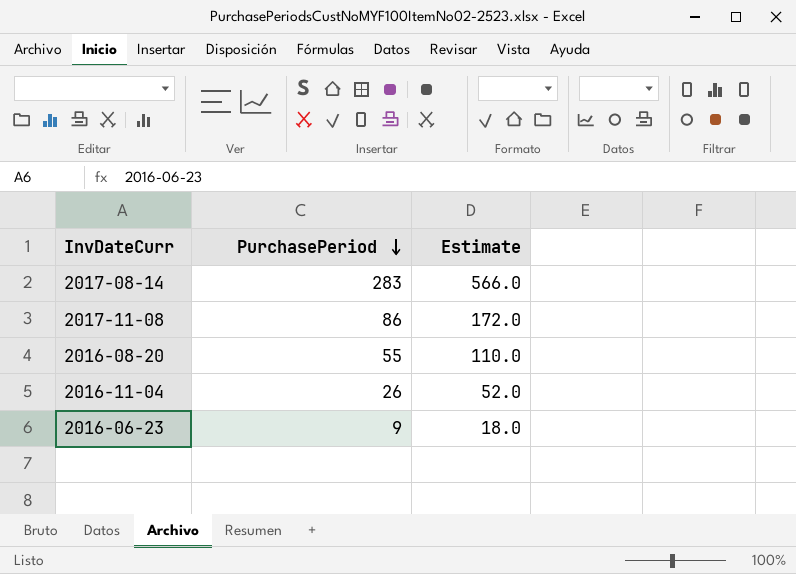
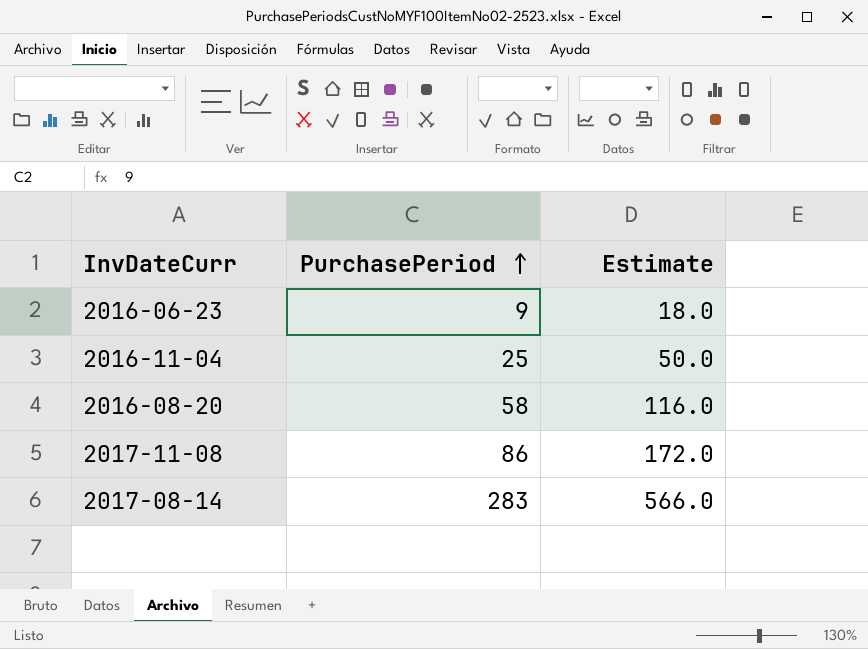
row order: PurchasePeriod descending -> PurchasePeriod ascending
2016-11-04 | PurchasePeriod: 26 -> 25
2016-11-04 | Estimate: 52.0 -> 50.0
2016-08-20 | PurchasePeriod: 55 -> 58
2016-08-20 | Estimate: 110.0 -> 116.0

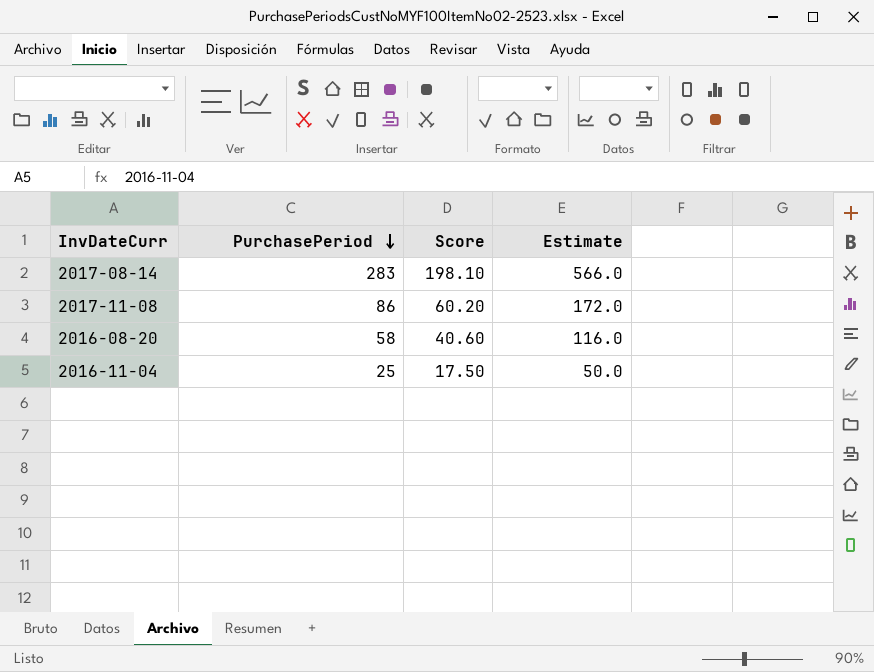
row order: PurchasePeriod ascending -> PurchasePeriod descending
column Score | formula: none -> [PurchasePeriod] * 0.7
row 2016-06-23: 9 | 18.0 -> none

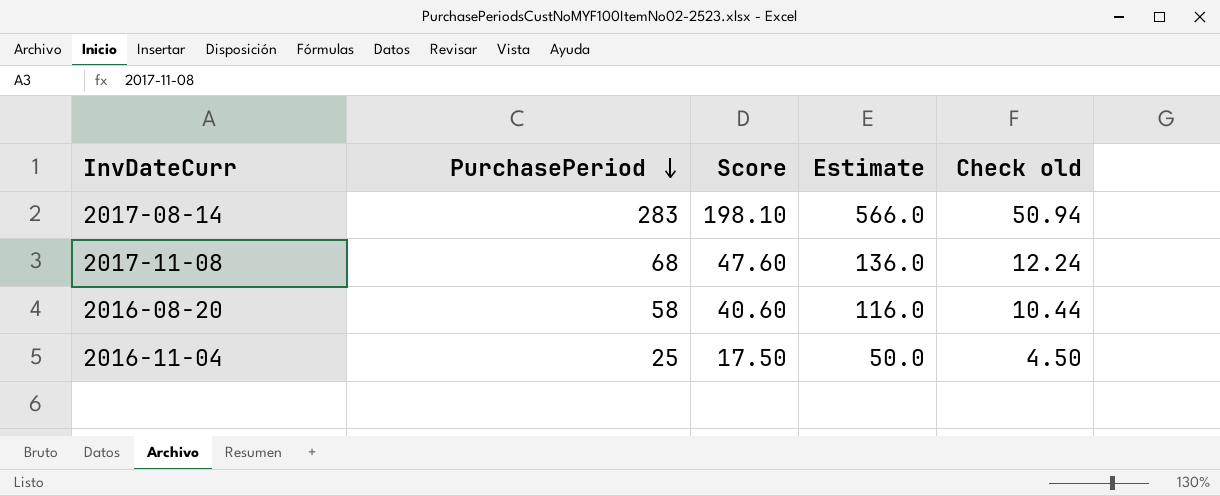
column Check old | formula: none -> [PurchasePeriod] * 0.18
2017-11-08 | PurchasePeriod: 86 -> 68
2017-11-08 | Score: 60.20 -> 47.60
2017-11-08 | Estimate: 172.0 -> 136.0

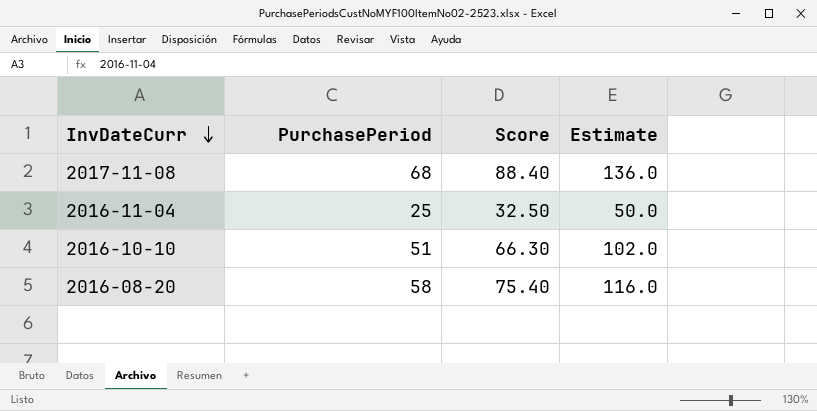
row order: PurchasePeriod descending -> InvDateCurr descending
column Check old | formula: [PurchasePeriod] * 0.18 -> none
column Score | formula: [PurchasePeriod] * 0.7 -> [PurchasePeriod] * 1.3
row 2017-08-14: 283 | 198.10 | 566.0 | 50.94 -> none
row 2016-10-10: none -> 51 | 66.30 | 102.0

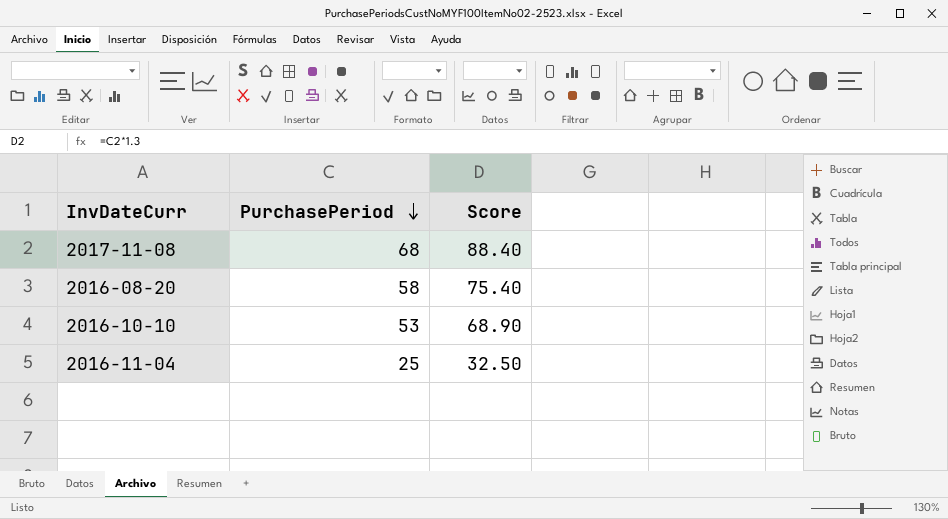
row order: InvDateCurr descending -> PurchasePeriod descending
column Estimate | formula: [PurchasePeriod] * 2 -> none
2016-10-10 | PurchasePeriod: 51 -> 53
2016-10-10 | Score: 66.30 -> 68.90

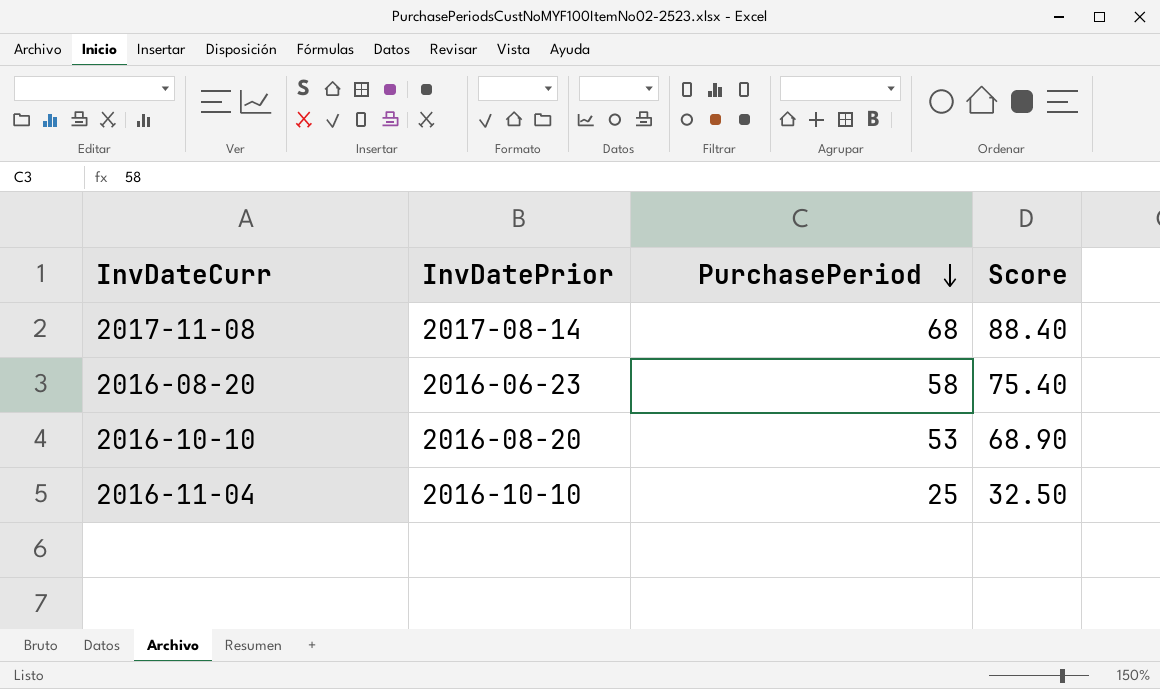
column InvDatePrior | position: none -> 2

